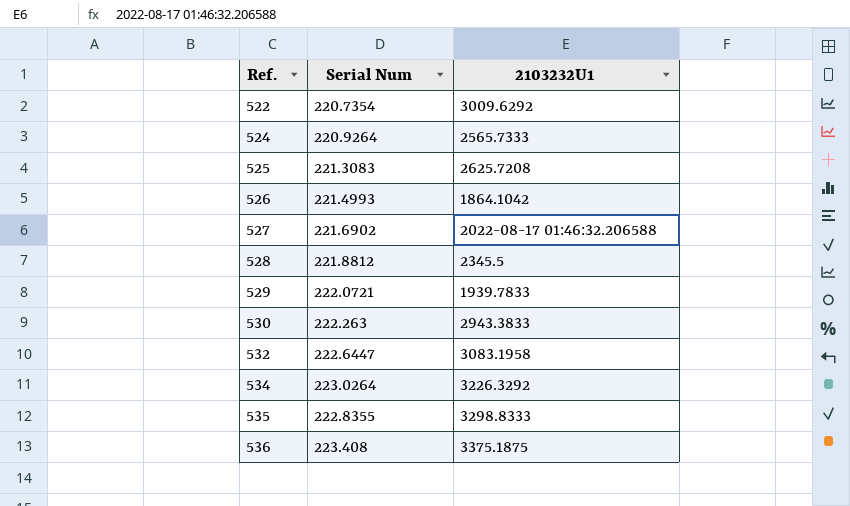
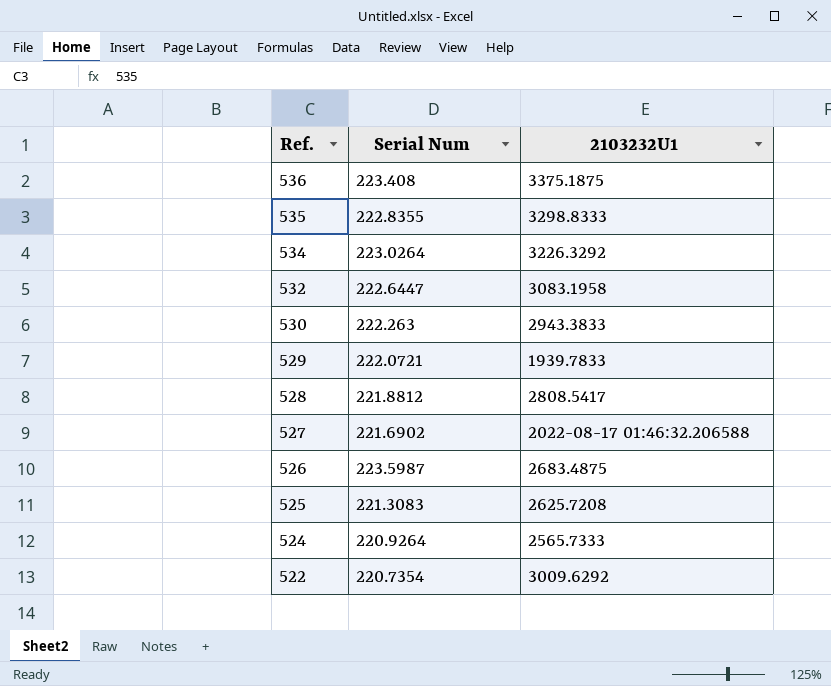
row order: Ref. ascending -> Ref. descending
528 | 2103232U1: 2345.5 -> 2808.5417
526 | Serial Num: 221.4993 -> 223.5987
526 | 2103232U1: 1864.1042 -> 2683.4875

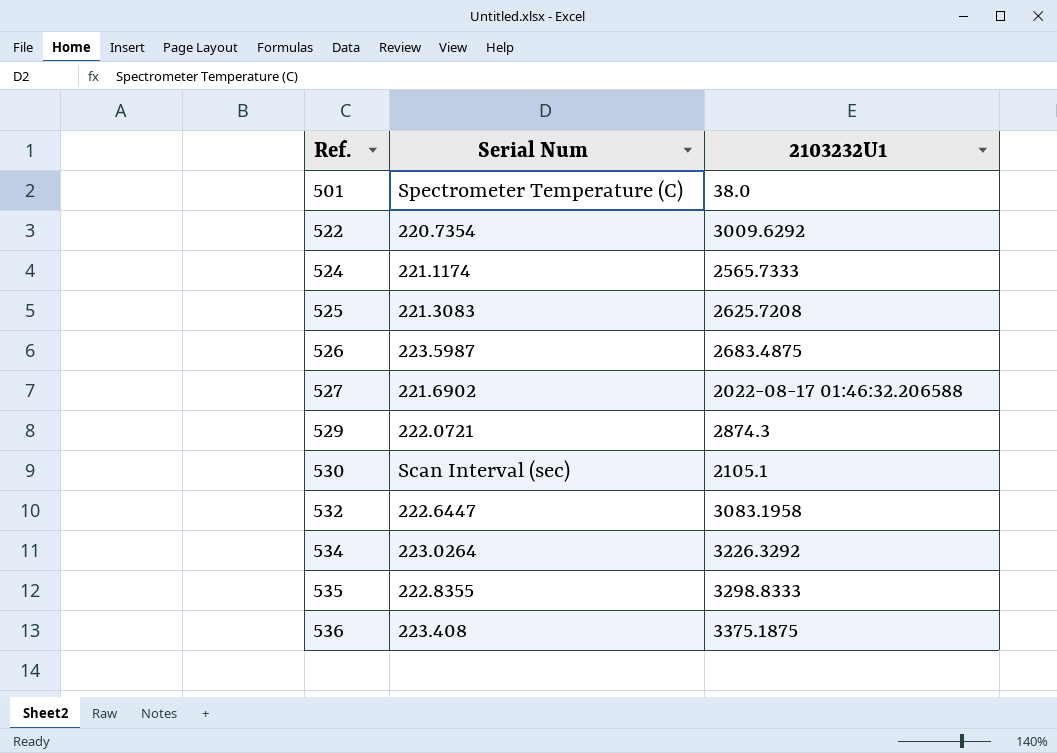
row order: Ref. descending -> Ref. ascending
row 528: 221.8812 | 2808.5417 -> none
row 501: none -> Spectrometer Temperature (C) | 38.0
524 | Serial Num: 220.9264 -> 221.1174
529 | 2103232U1: 1939.7833 -> 2874.3
530 | Serial Num: 222.263 -> Scan Interval (sec)
530 | 2103232U1: 2943.3833 -> 2105.1

